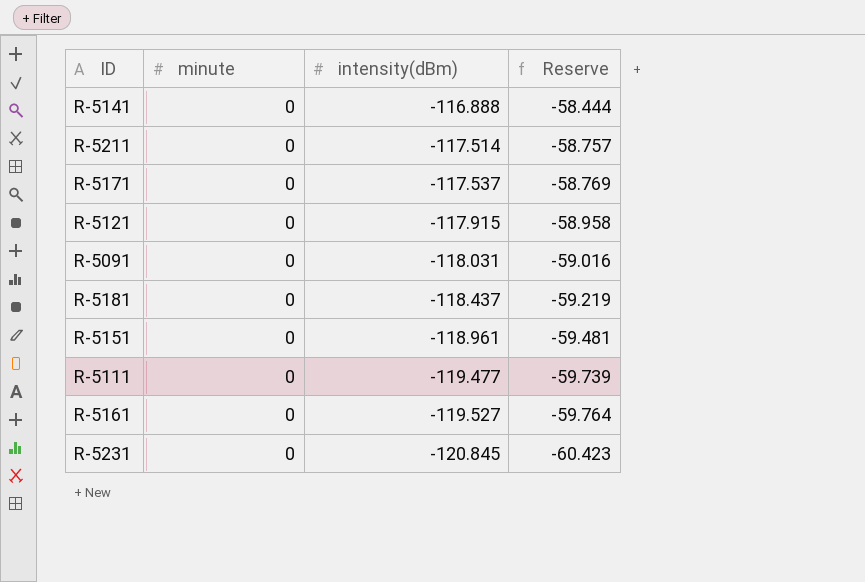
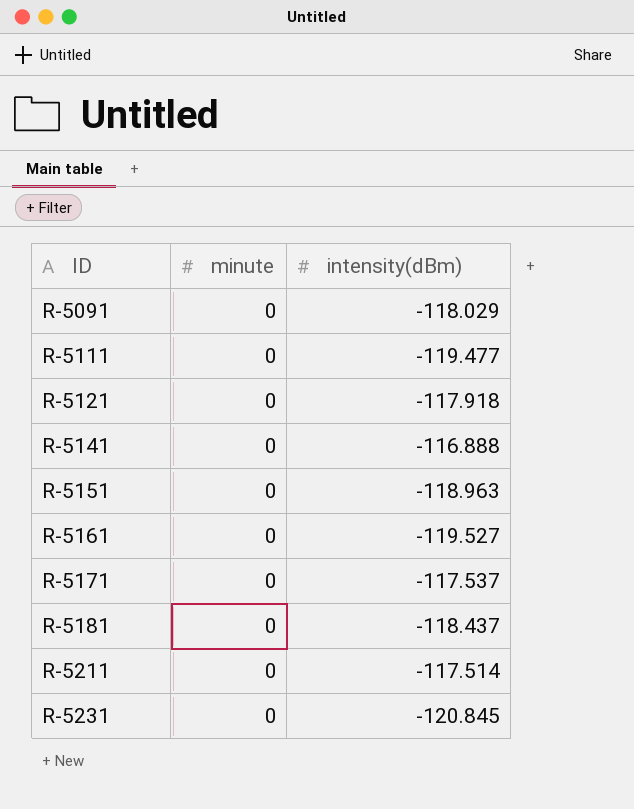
row order: intensity(dBm) descending -> ID ascending
column Reserve | formula: [intensity(dBm)] * 0.5 -> none
R-5091 | intensity(dBm): -118.031 -> -118.029
R-5121 | intensity(dBm): -117.915 -> -117.918
R-5151 | intensity(dBm): -118.961 -> -118.963

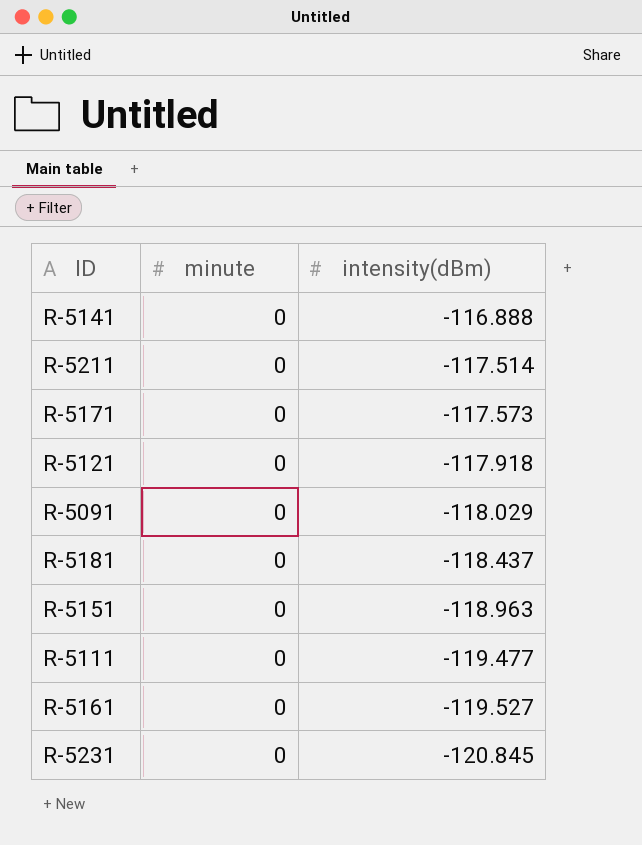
row order: ID ascending -> intensity(dBm) descending
R-5171 | intensity(dBm): -117.537 -> -117.573

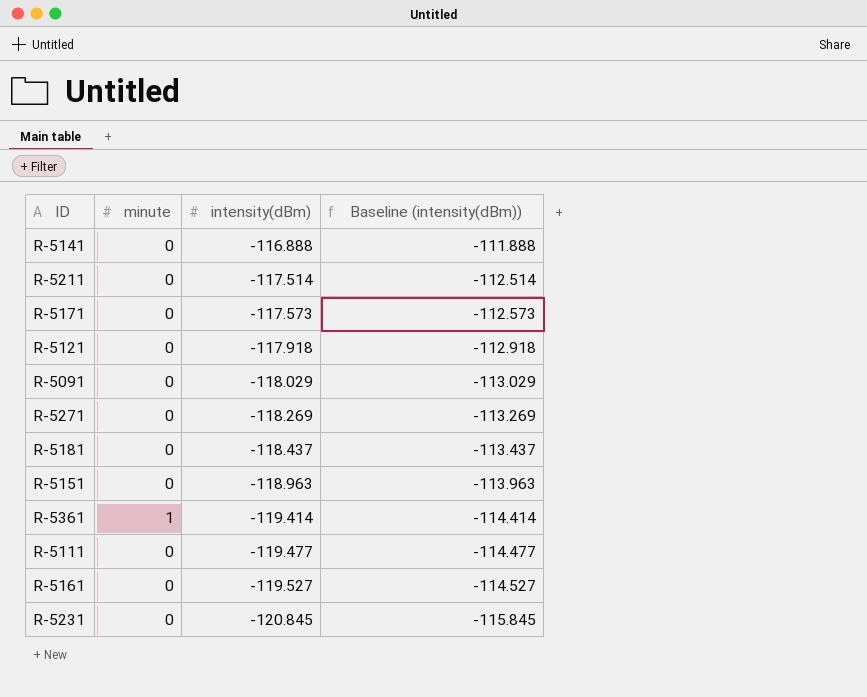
column Baseline (intensity(dBm)) | formula: none -> [intensity(dBm)] + 5
row R-5271: none -> 0 | -118.269 | -113.269
row R-5361: none -> 1 | -119.414 | -114.414

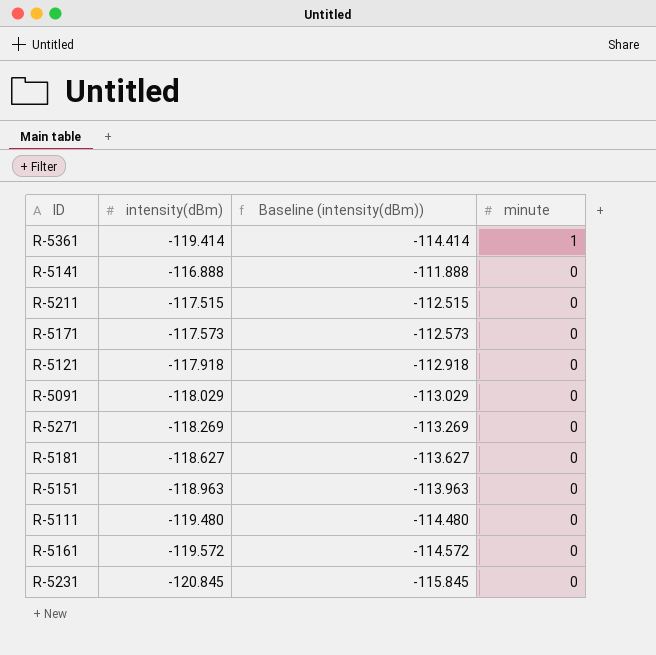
row order: intensity(dBm) descending -> minute descending
column minute | position: 2 -> 4
R-5211 | intensity(dBm): -117.514 -> -117.515
R-5211 | Baseline (intensity(dBm)): -112.514 -> -112.515
R-5181 | intensity(dBm): -118.437 -> -118.627
R-5181 | Baseline (intensity(dBm)): -113.437 -> -113.627
R-5111 | intensity(dBm): -119.477 -> -119.480
R-5111 | Baseline (intensity(dBm)): -114.477 -> -114.480
R-5161 | intensity(dBm): -119.527 -> -119.572
R-5161 | Baseline (intensity(dBm)): -114.527 -> -114.572

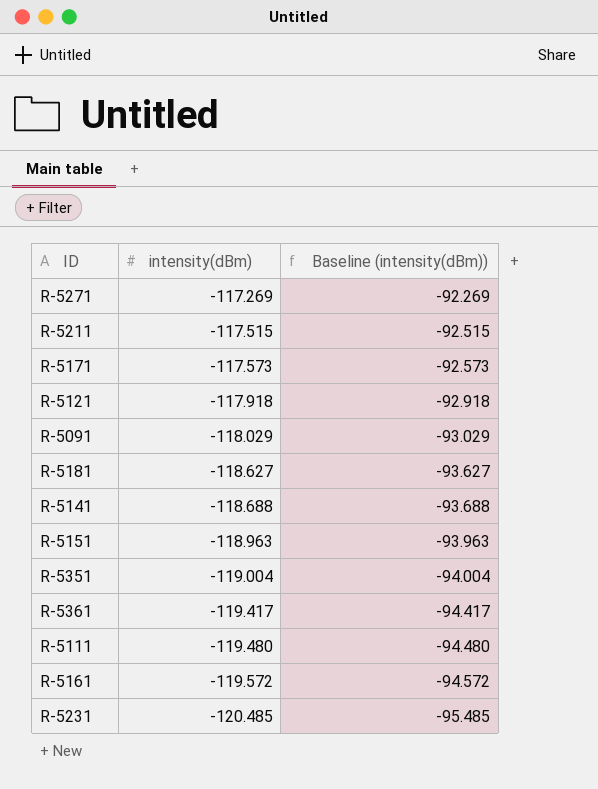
row order: minute descending -> intensity(dBm) descending
column minute | position: 4 -> none
column Baseline (intensity(dBm)) | formula: [intensity(dBm)] + 5 -> [intensity(dBm)] + 25
R-5271 | intensity(dBm): -118.269 -> -117.269
R-5141 | intensity(dBm): -116.888 -> -118.688
row R-5351: none -> -119.004 | -94.004
R-5361 | intensity(dBm): -119.414 -> -119.417
R-5231 | intensity(dBm): -120.845 -> -120.485

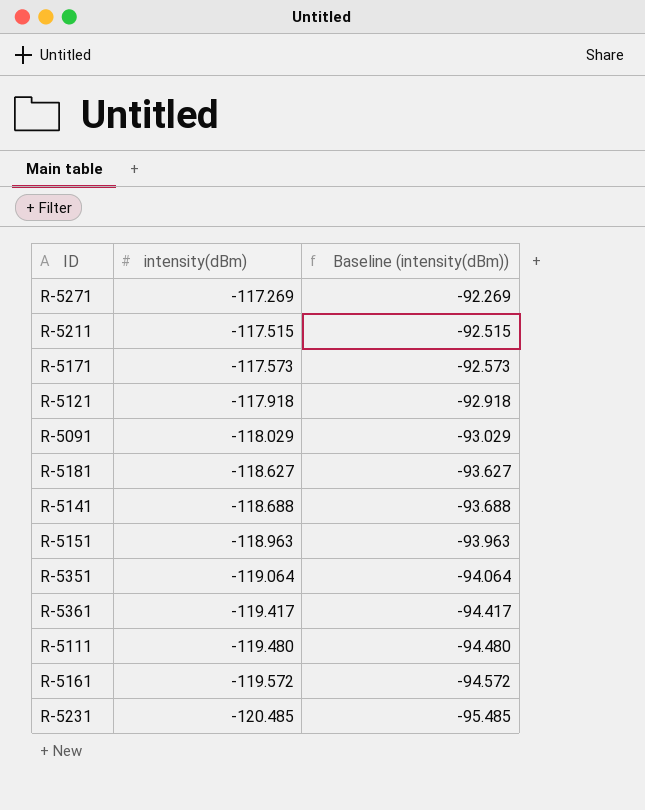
R-5351 | intensity(dBm): -119.004 -> -119.064
R-5351 | Baseline (intensity(dBm)): -94.004 -> -94.064

